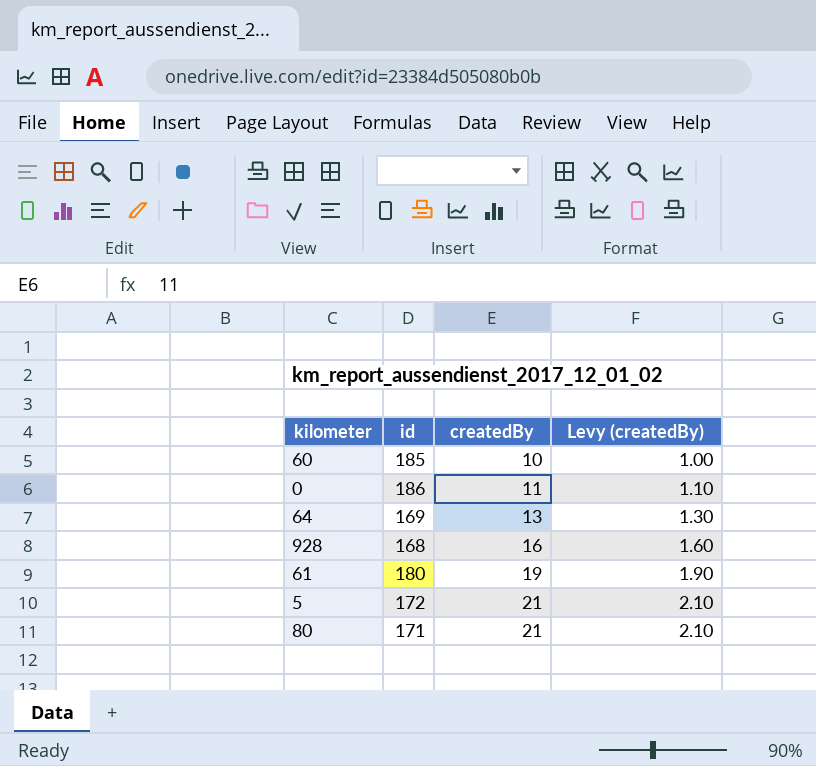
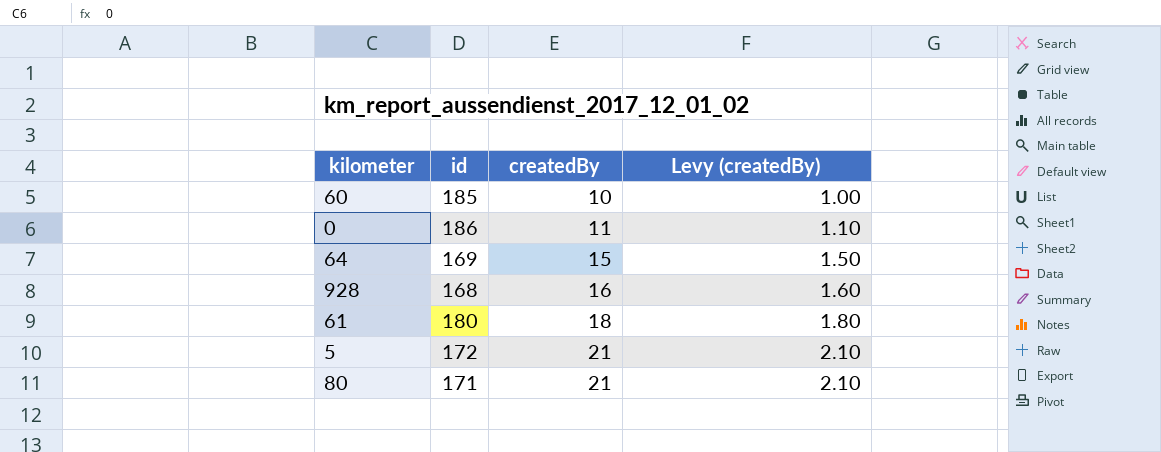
64 | createdBy: 13 -> 15
64 | Levy (createdBy): 1.30 -> 1.50
61 | createdBy: 19 -> 18
61 | Levy (createdBy): 1.90 -> 1.80

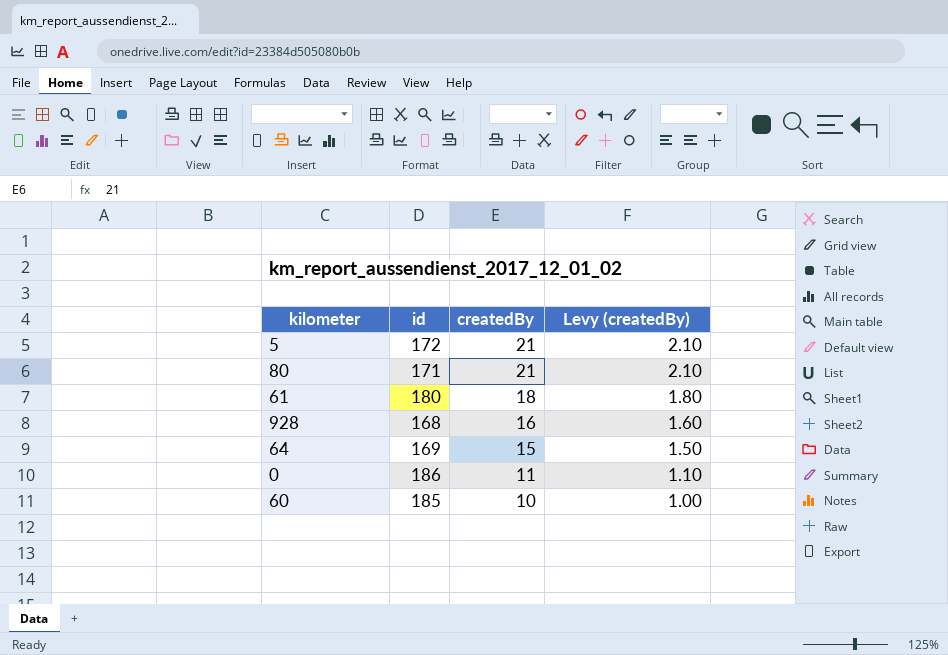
row order: createdBy ascending -> createdBy descending

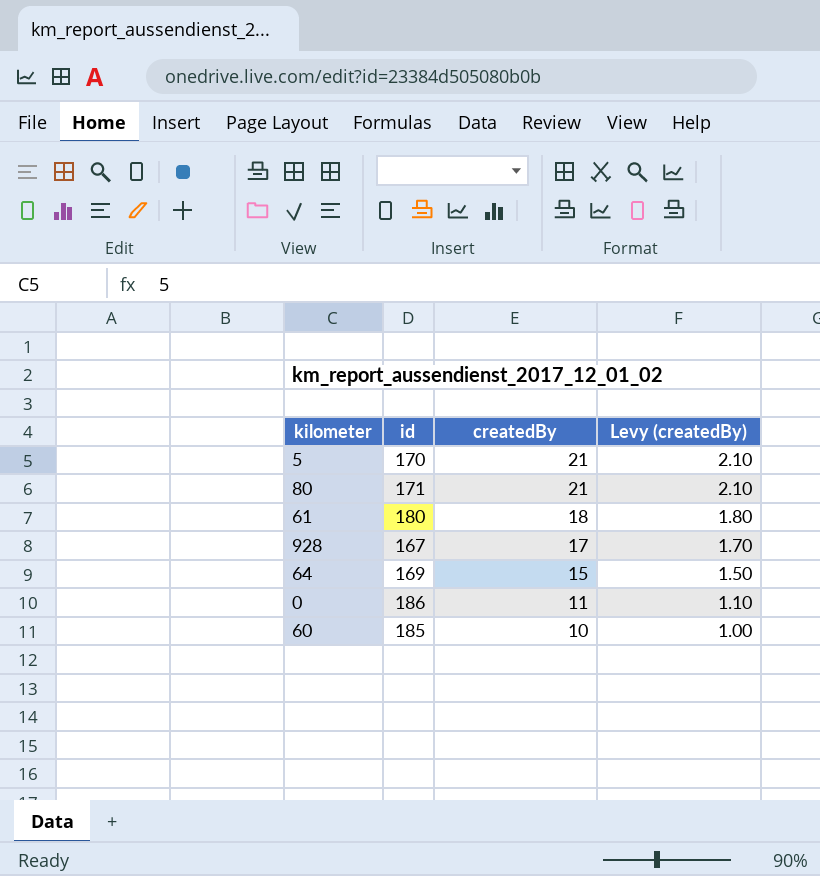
5 | id: 172 -> 170
928 | id: 168 -> 167
928 | createdBy: 16 -> 17
928 | Levy (createdBy): 1.60 -> 1.70

